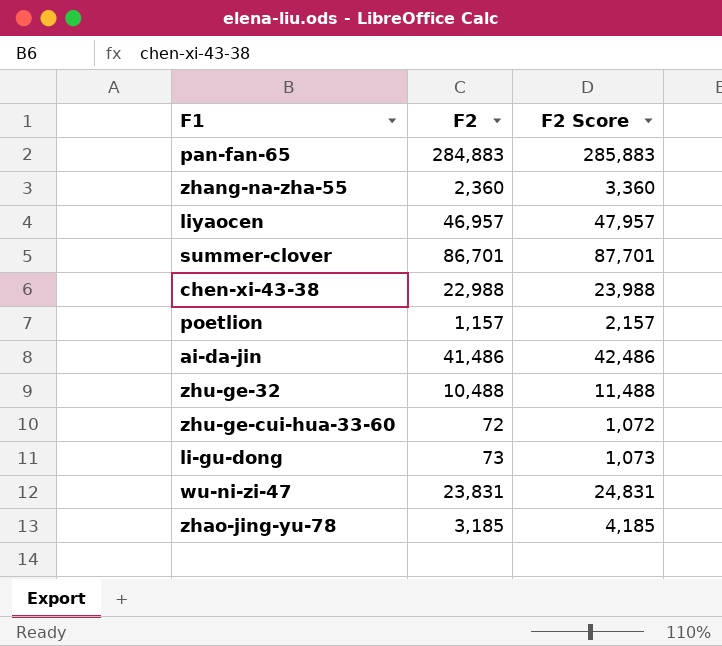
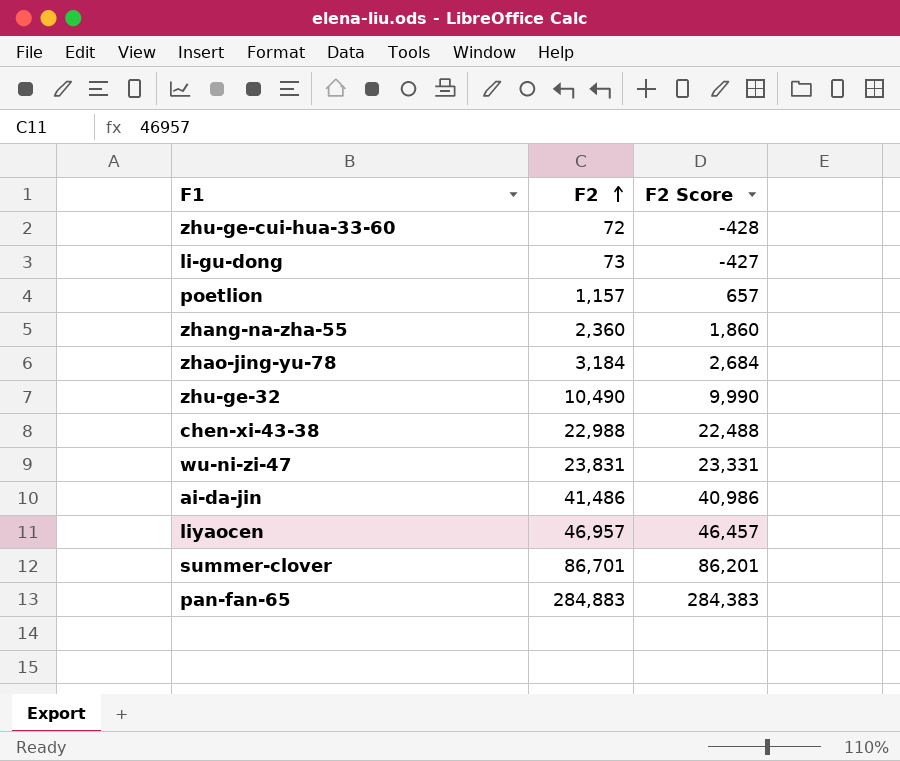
row order: none -> F2 ascending
column F2 Score | formula: [F2] + 1000 -> [F2] - 500
zhao-jing-yu-78 | F2: 3,185 -> 3,184
zhu-ge-32 | F2: 10,488 -> 10,490

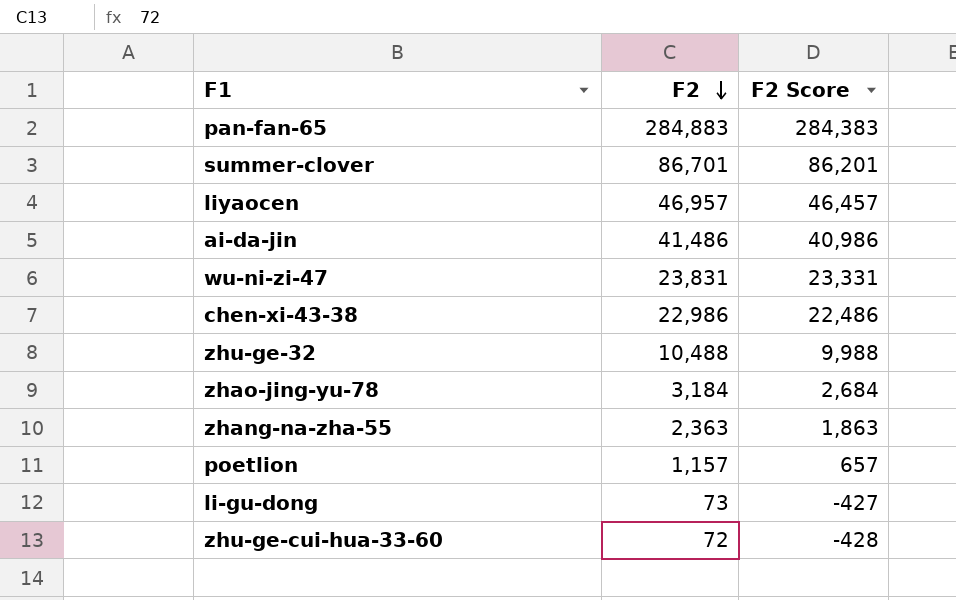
row order: F2 ascending -> F2 descending
chen-xi-43-38 | F2: 22,988 -> 22,986
chen-xi-43-38 | F2 Score: 22,488 -> 22,486
zhu-ge-32 | F2: 10,490 -> 10,488
zhu-ge-32 | F2 Score: 9,990 -> 9,988
zhang-na-zha-55 | F2: 2,360 -> 2,363
zhang-na-zha-55 | F2 Score: 1,860 -> 1,863

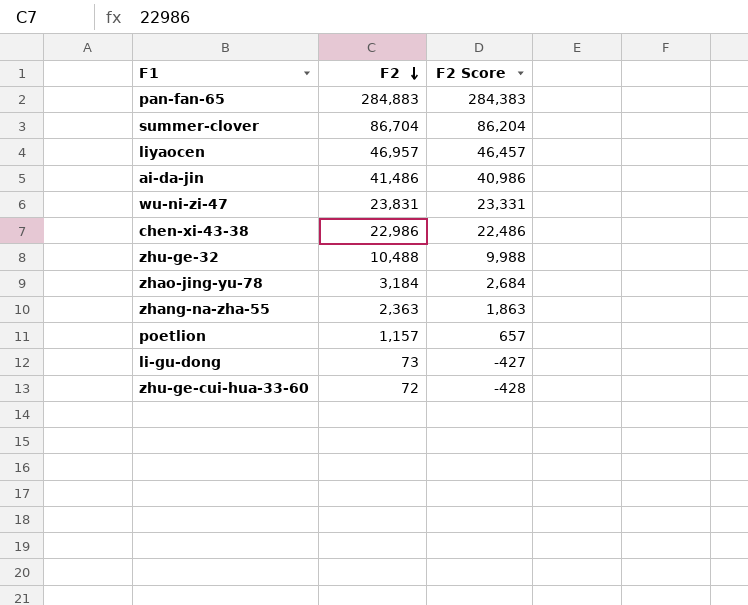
summer-clover | F2: 86,701 -> 86,704
summer-clover | F2 Score: 86,201 -> 86,204

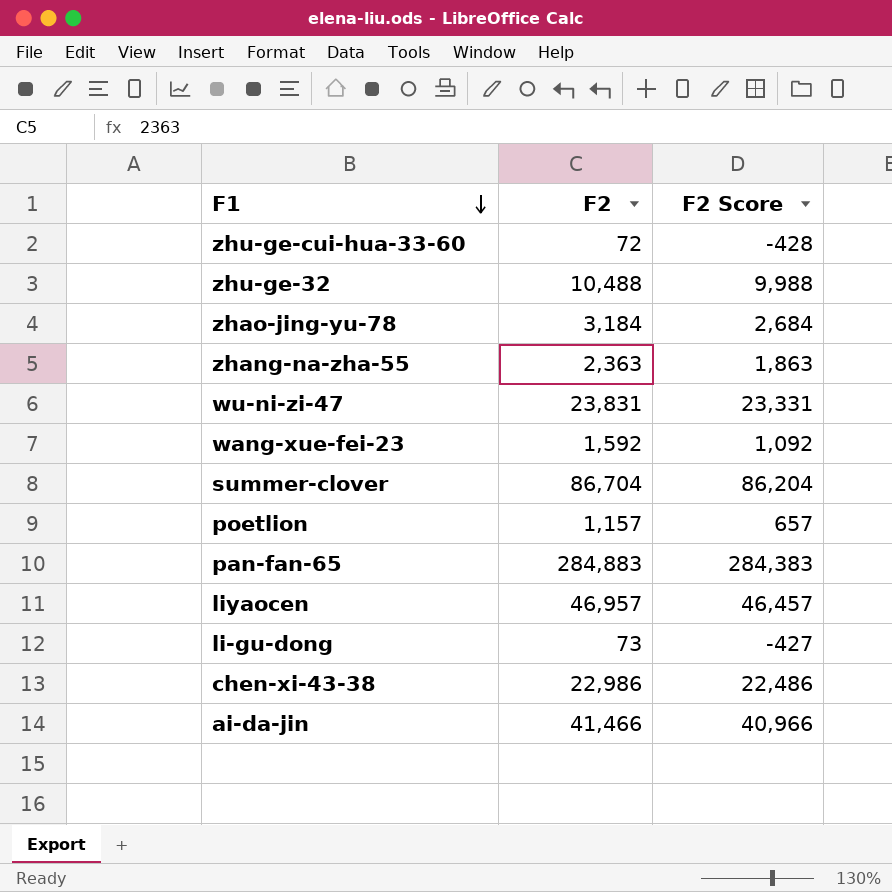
row order: F2 descending -> F1 descending
row wang-xue-fei-23: none -> 1,592 | 1,092
ai-da-jin | F2: 41,486 -> 41,466
ai-da-jin | F2 Score: 40,986 -> 40,966

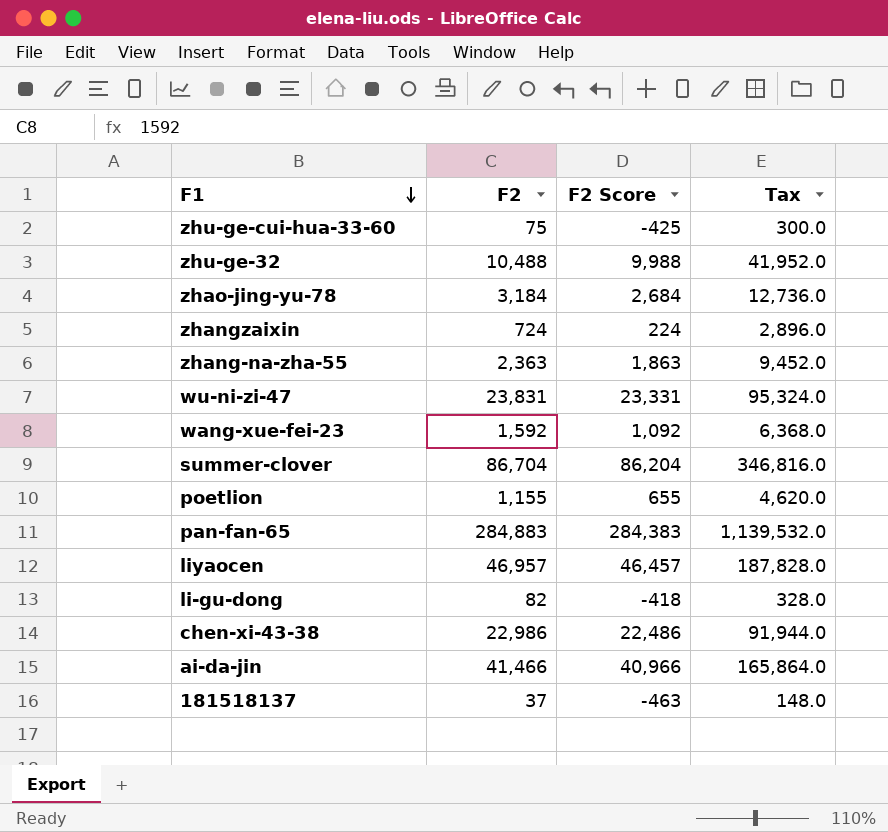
column Tax | formula: none -> [F2] * 4
zhu-ge-cui-hua-33-60 | F2: 72 -> 75
zhu-ge-cui-hua-33-60 | F2 Score: -428 -> -425
row zhangzaixin: none -> 724 | 224 | 2,896.0
poetlion | F2: 1,157 -> 1,155
poetlion | F2 Score: 657 -> 655
li-gu-dong | F2: 73 -> 82
li-gu-dong | F2 Score: -427 -> -418
row 181518137: none -> 37 | -463 | 148.0

